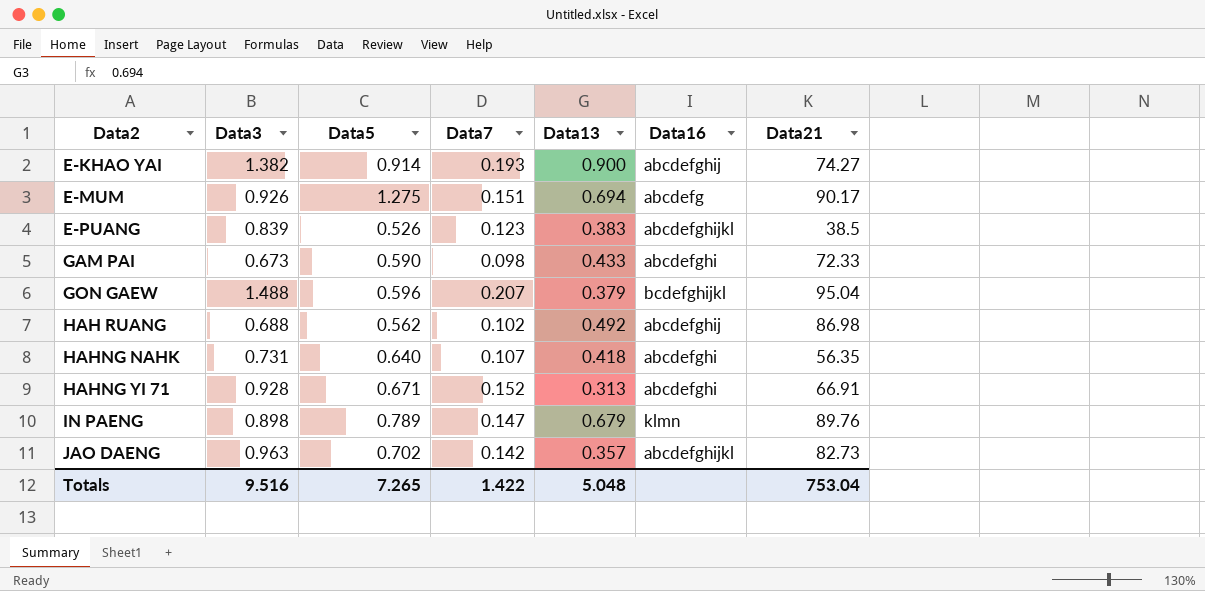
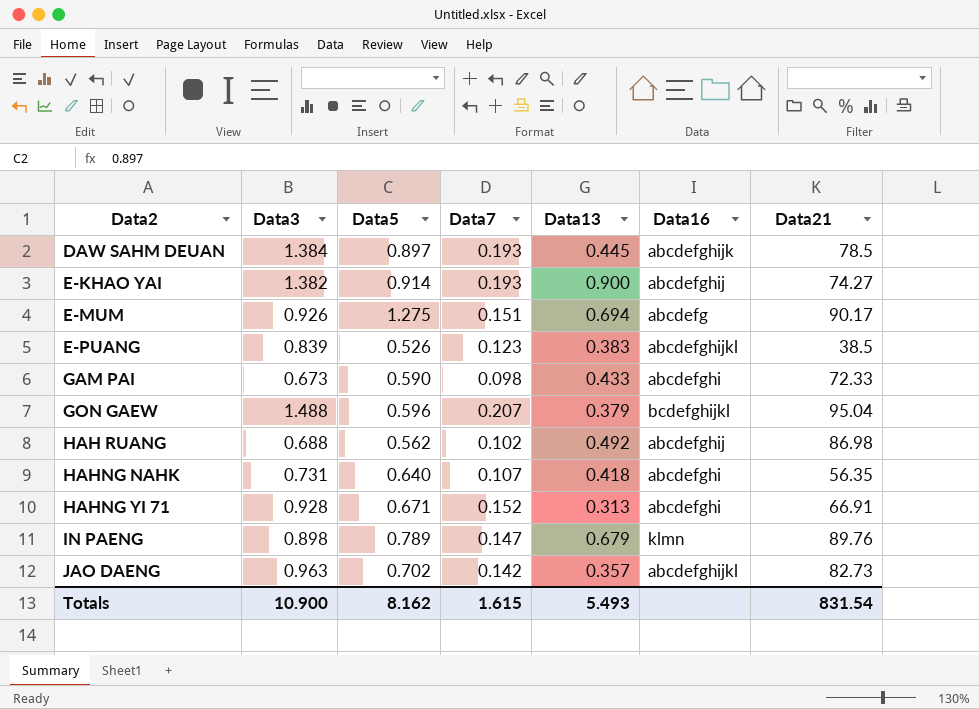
row DAW SAHM DEUAN: none -> 1.384 | 0.897 | 0.193 | 0.445 | abcdefghijk | 78.5
Totals | Data3: 9.516 -> 10.900
Totals | Data5: 7.265 -> 8.162
Totals | Data7: 1.422 -> 1.615
Totals | Data13: 5.048 -> 5.493
Totals | Data21: 753.04 -> 831.54

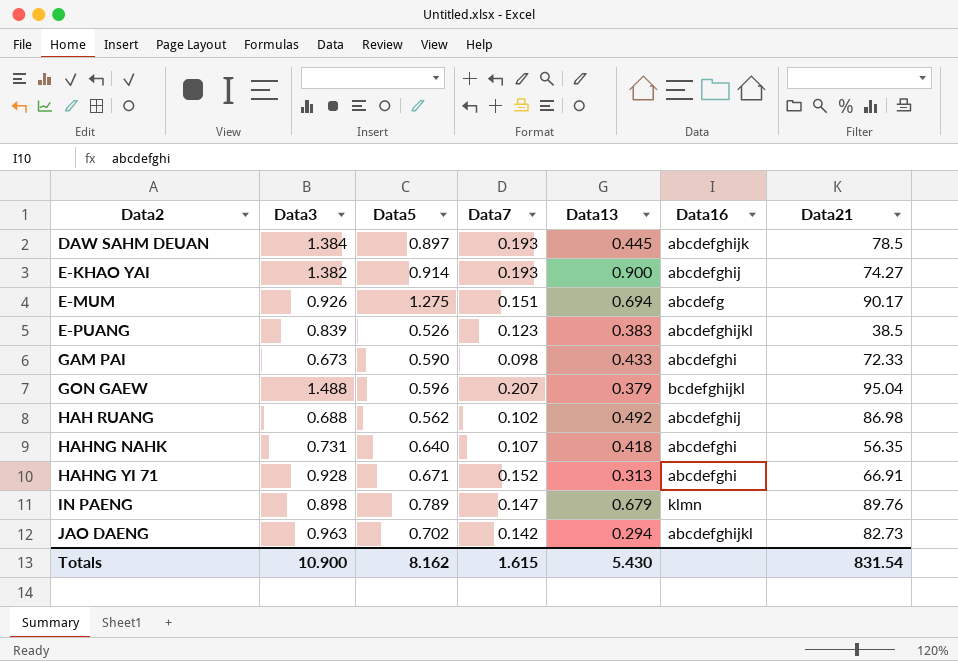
JAO DAENG | Data13: 0.357 -> 0.294
Totals | Data13: 5.493 -> 5.430

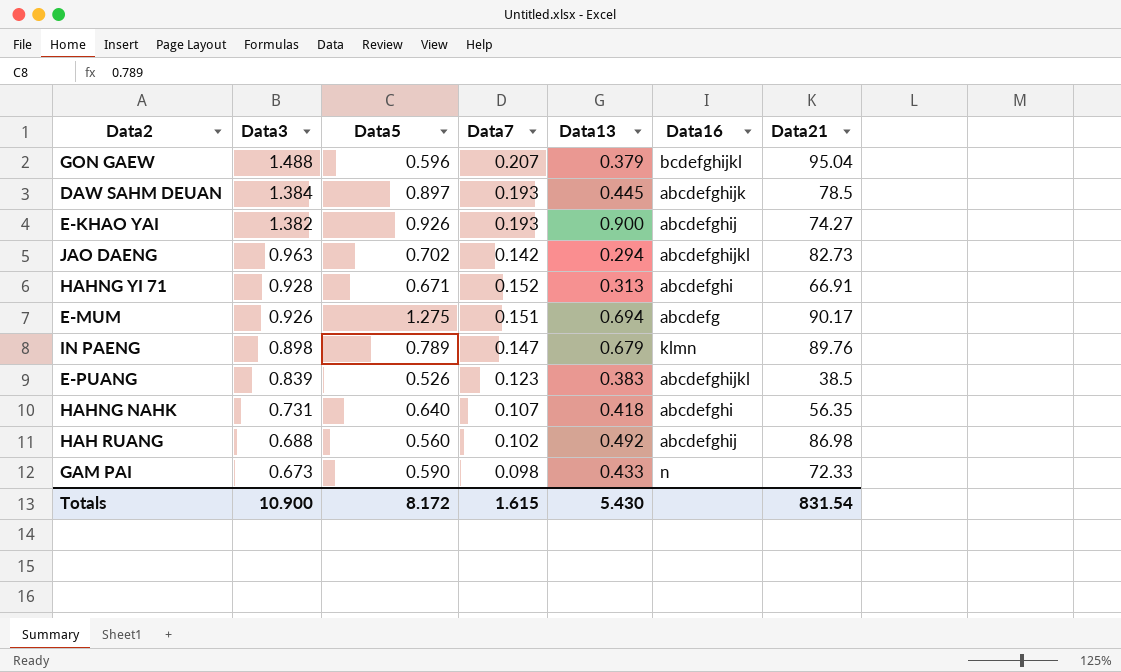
row order: Data2 ascending -> Data3 descending
E-KHAO YAI | Data5: 0.914 -> 0.926
HAH RUANG | Data5: 0.562 -> 0.560
GAM PAI | Data16: abcdefghi -> n
Totals | Data5: 8.162 -> 8.172

